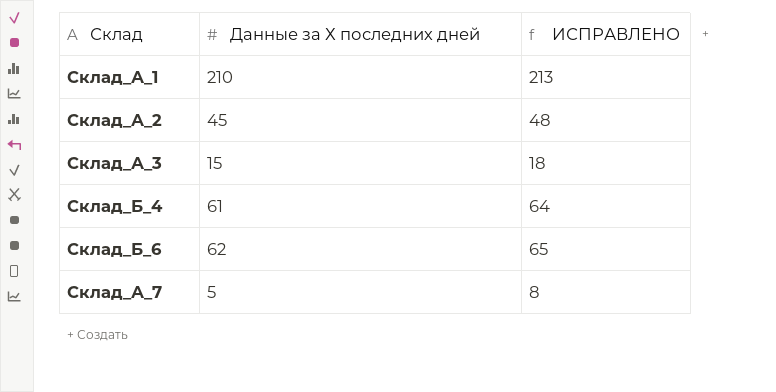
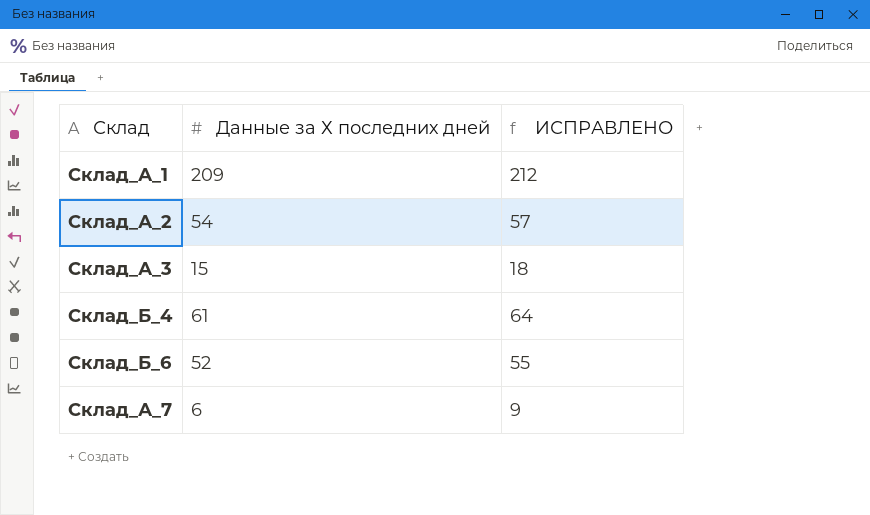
Склад_А_1 | Данные за Х последних дней: 210 -> 209
Склад_А_1 | ИСПРАВЛЕНО: 213 -> 212
Склад_А_2 | Данные за Х последних дней: 45 -> 54
Склад_А_2 | ИСПРАВЛЕНО: 48 -> 57
Склад_Б_6 | Данные за Х последних дней: 62 -> 52
Склад_Б_6 | ИСПРАВЛЕНО: 65 -> 55
Склад_А_7 | Данные за Х последних дней: 5 -> 6
Склад_А_7 | ИСПРАВЛЕНО: 8 -> 9

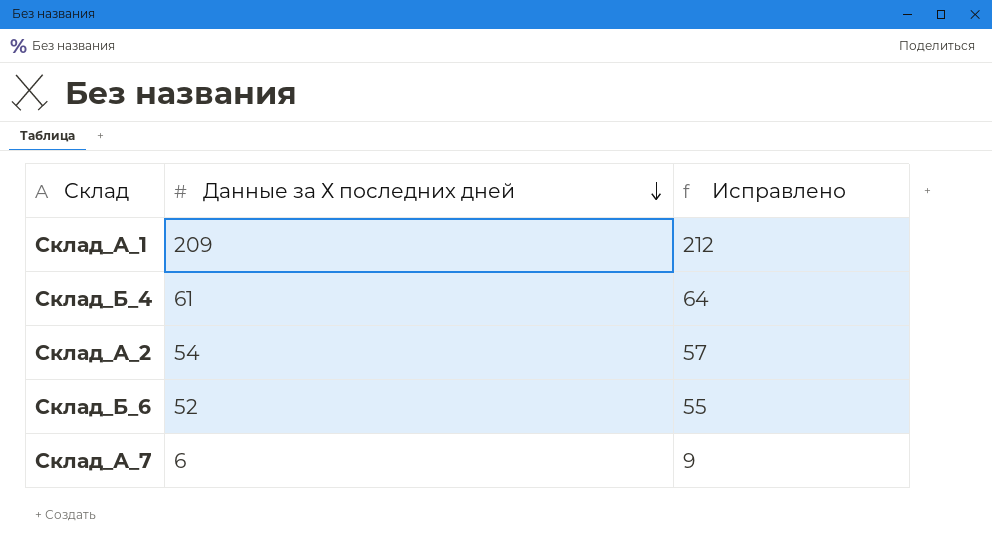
row order: none -> Данные за Х последних дней descending
column name: ИСПРАВЛЕНО -> Исправлено
row Склад_А_3: 15 | 18 -> none

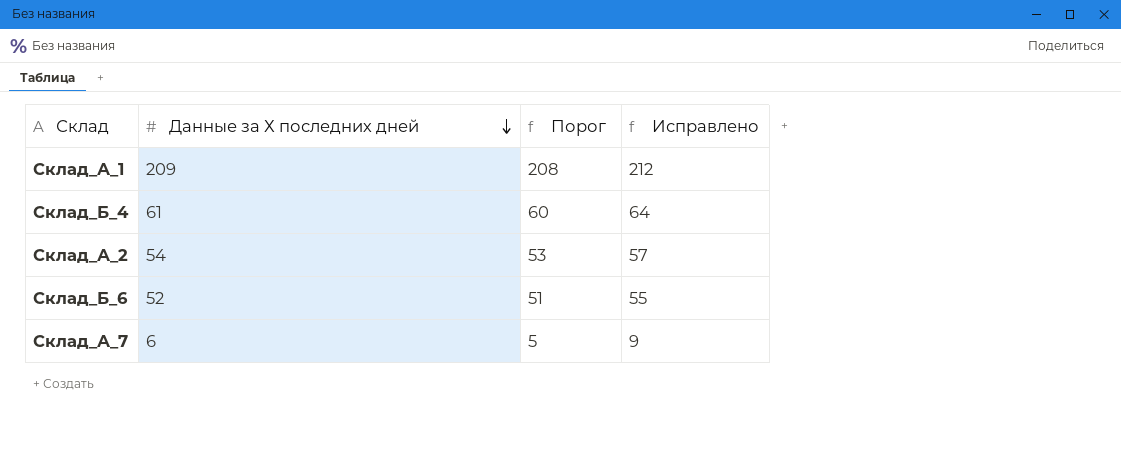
column Порог | formula: none -> [Данные за Х последних дней] - 1

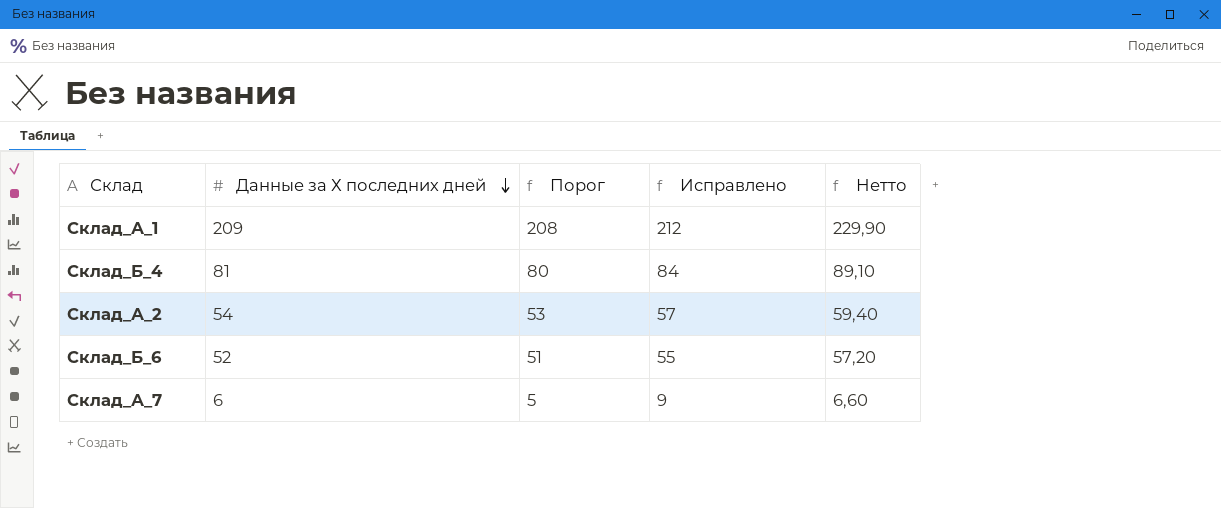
column Нетто | formula: none -> [Данные за Х последних дней] * 1,1
Склад_Б_4 | Данные за Х последних дней: 61 -> 81
Склад_Б_4 | Порог: 60 -> 80
Склад_Б_4 | Исправлено: 64 -> 84

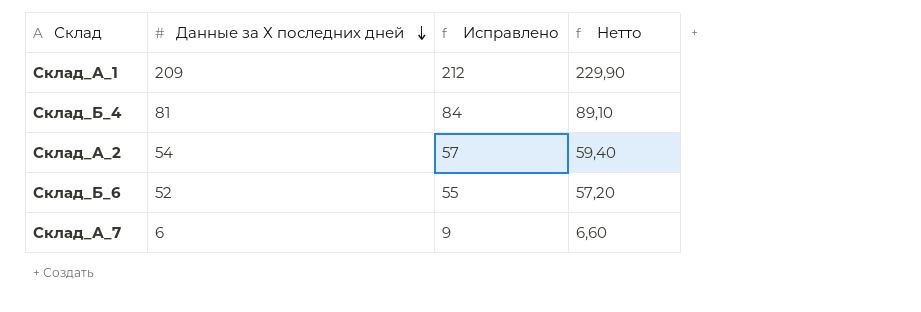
column Порог | formula: [Данные за Х последних дней] - 1 -> none

